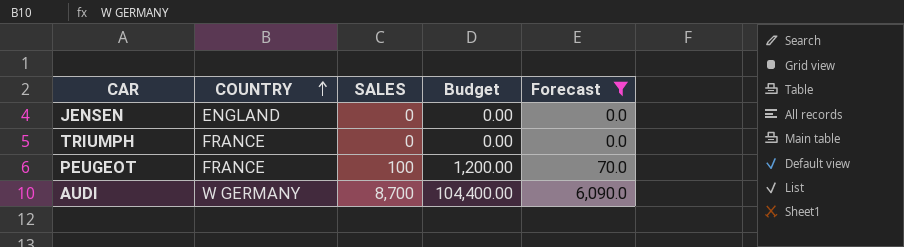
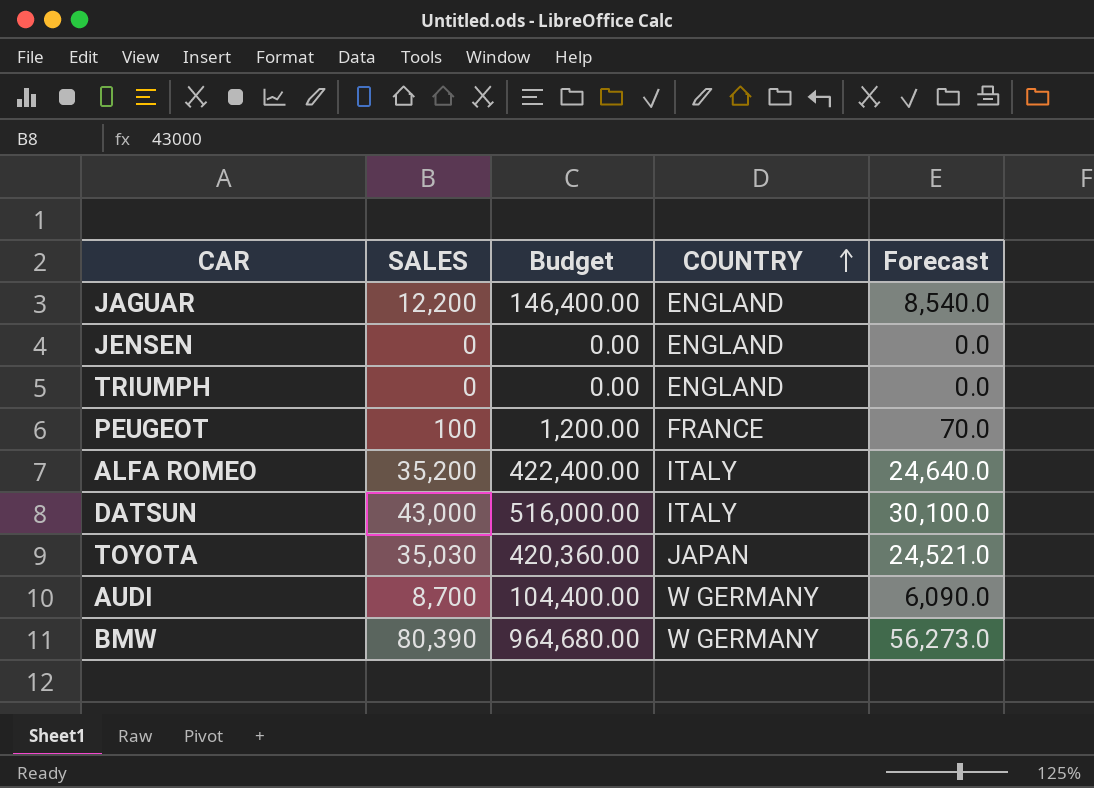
filter: Forecast <= 6,090.0 -> none
column COUNTRY | position: 2 -> 4
TRIUMPH | COUNTRY: FRANCE -> ENGLAND

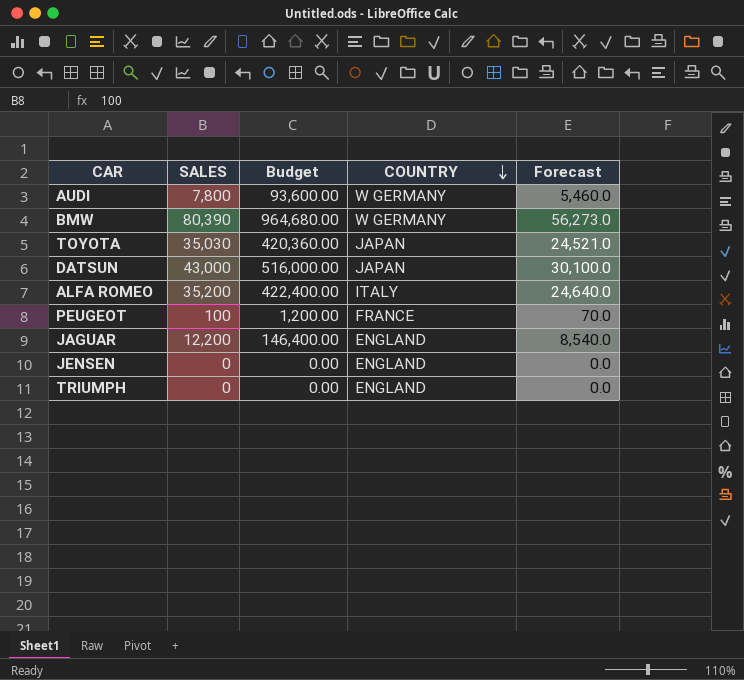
row order: COUNTRY ascending -> COUNTRY descending
AUDI | SALES: 8,700 -> 7,800
AUDI | Budget: 104,400.00 -> 93,600.00
AUDI | Forecast: 6,090.0 -> 5,460.0
DATSUN | COUNTRY: ITALY -> JAPAN

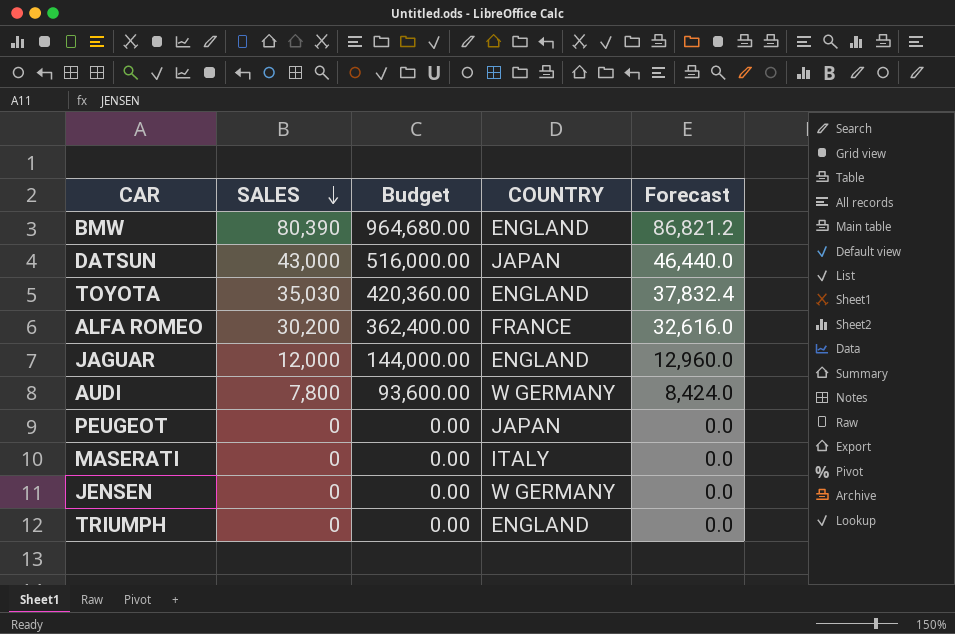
row order: COUNTRY descending -> SALES descending
column Forecast | formula: [SALES] * 0.7 -> [SALES] * 1.08
BMW | COUNTRY: W GERMANY -> ENGLAND
TOYOTA | COUNTRY: JAPAN -> ENGLAND
ALFA ROMEO | SALES: 35,200 -> 30,200
ALFA ROMEO | Budget: 422,400.00 -> 362,400.00
ALFA ROMEO | COUNTRY: ITALY -> FRANCE
JAGUAR | SALES: 12,200 -> 12,000
JAGUAR | Budget: 146,400.00 -> 144,000.00
PEUGEOT | SALES: 100 -> 0
PEUGEOT | Budget: 1,200.00 -> 0.00
PEUGEOT | COUNTRY: FRANCE -> JAPAN
row MASERATI: none -> 0 | 0.00 | ITALY | 0.0
JENSEN | COUNTRY: ENGLAND -> W GERMANY

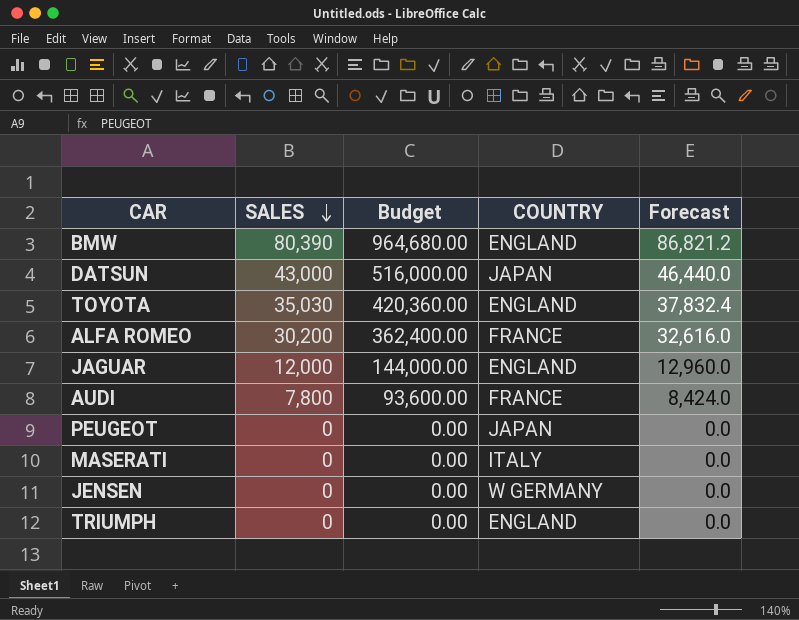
AUDI | COUNTRY: W GERMANY -> FRANCE

